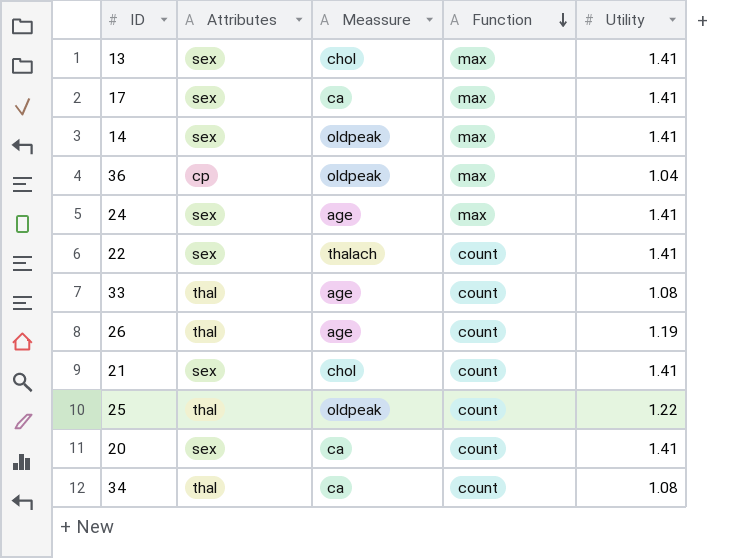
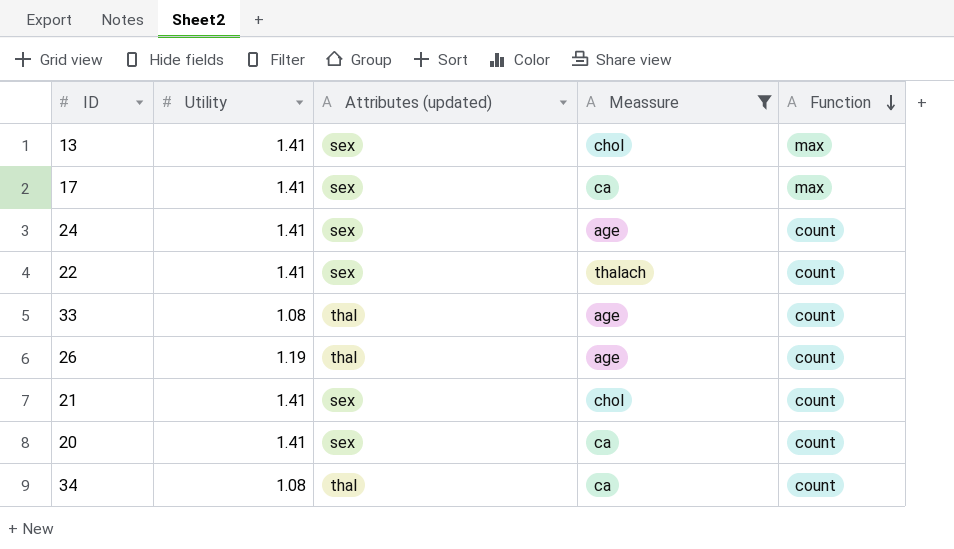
filter: none -> Meassure != oldpeak
column Utility | position: 5 -> 2
column name: Attributes -> Attributes (updated)
24 | Function: max -> count

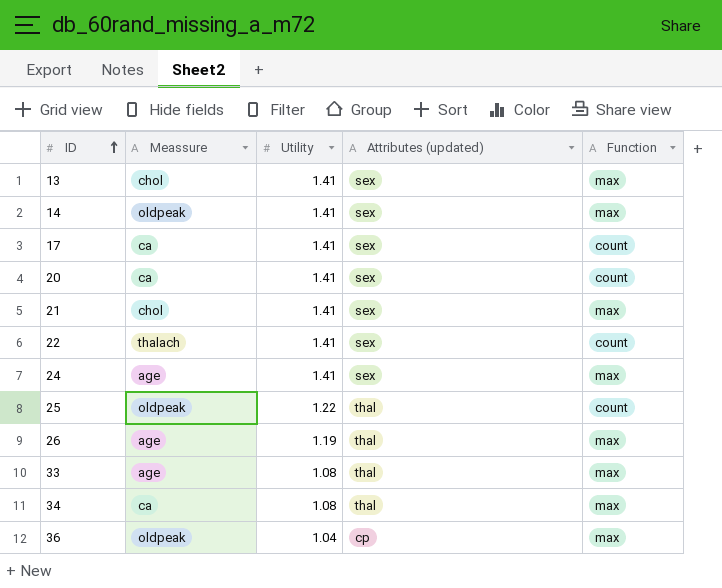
filter: Meassure != oldpeak -> none
row order: Function descending -> ID ascending
column Meassure | position: 4 -> 2
17 | Function: max -> count
21 | Function: count -> max
24 | Function: count -> max
26 | Function: count -> max
33 | Function: count -> max
34 | Function: count -> max

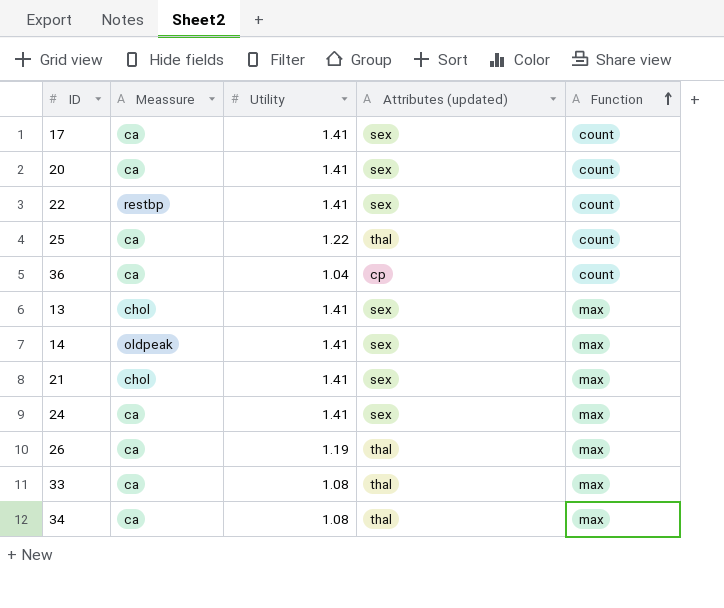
row order: ID ascending -> Function ascending
22 | Meassure: thalach -> restbp
25 | Meassure: oldpeak -> ca
36 | Meassure: oldpeak -> ca
36 | Function: max -> count
24 | Meassure: age -> ca
26 | Meassure: age -> ca
33 | Meassure: age -> ca

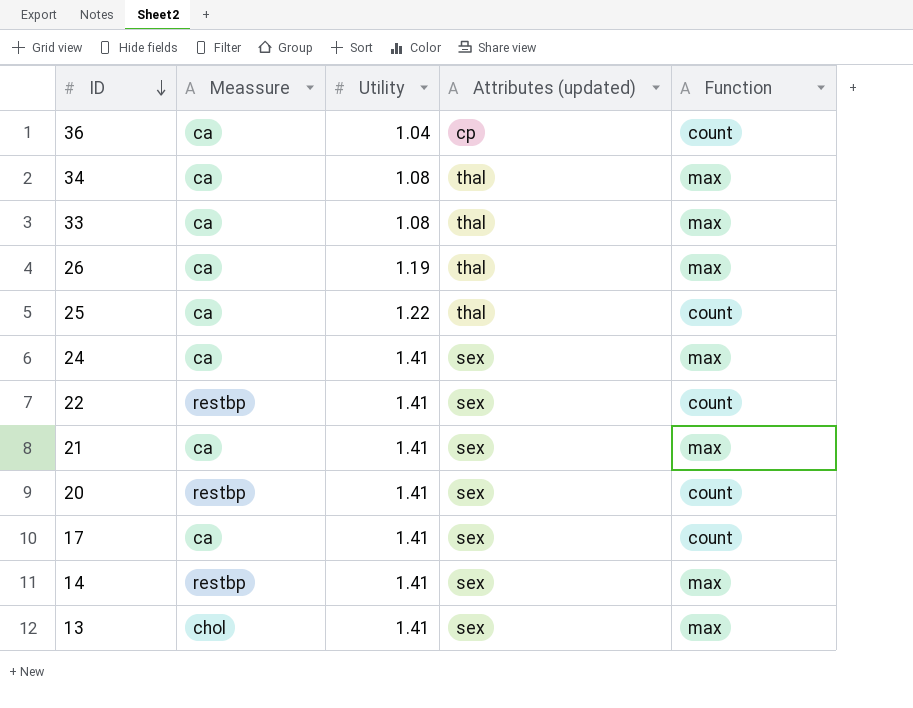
row order: Function ascending -> ID descending
21 | Meassure: chol -> ca
20 | Meassure: ca -> restbp
14 | Meassure: oldpeak -> restbp

